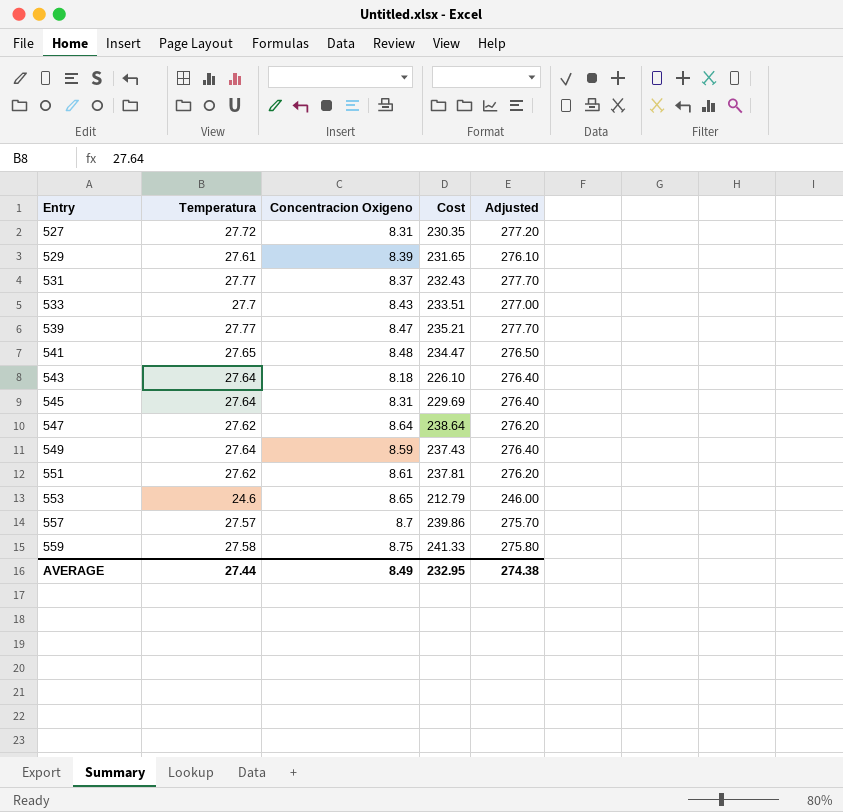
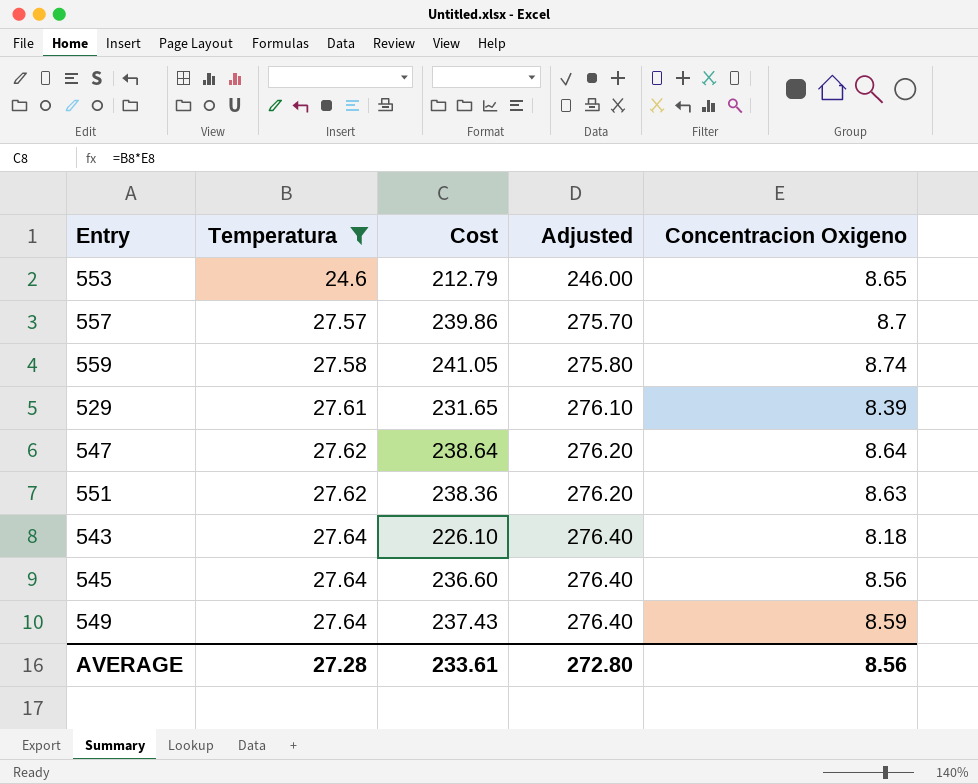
filter: none -> Temperatura <= 27.64
row order: Entry ascending -> Temperatura ascending
column Concentracion Oxigeno | position: 3 -> 5
559 | Cost: 241.33 -> 241.05
559 | Concentracion Oxigeno: 8.75 -> 8.74
551 | Cost: 237.81 -> 238.36
551 | Concentracion Oxigeno: 8.61 -> 8.63
545 | Cost: 229.69 -> 236.60
545 | Concentracion Oxigeno: 8.31 -> 8.56
AVERAGE | Temperatura: 27.44 -> 27.28
AVERAGE | Cost: 232.95 -> 233.61
AVERAGE | Adjusted: 274.38 -> 272.80
AVERAGE | Concentracion Oxigeno: 8.49 -> 8.56

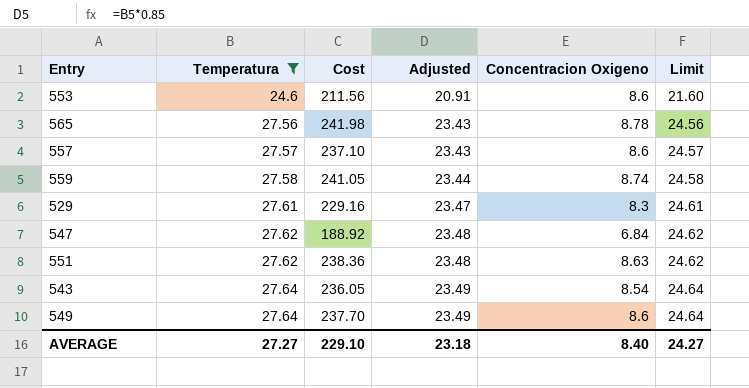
column Adjusted | formula: [Temperatura] * 10 -> [Temperatura] * 0.85
column Limit | formula: none -> [Temperatura] - 3
row 545: 27.64 | 236.60 | 276.40 | 8.56 -> none
553 | Cost: 212.79 -> 211.56
553 | Concentracion Oxigeno: 8.65 -> 8.6
row 565: none -> 27.56 | 241.98 | 23.43 | 8.78 | 24.56
557 | Cost: 239.86 -> 237.10
557 | Concentracion Oxigeno: 8.7 -> 8.6
529 | Cost: 231.65 -> 229.16
529 | Concentracion Oxigeno: 8.39 -> 8.3
547 | Cost: 238.64 -> 188.92
547 | Concentracion Oxigeno: 8.64 -> 6.84
543 | Cost: 226.10 -> 236.05
543 | Concentracion Oxigeno: 8.18 -> 8.54
549 | Cost: 237.43 -> 237.70
549 | Concentracion Oxigeno: 8.59 -> 8.6
AVERAGE | Temperatura: 27.28 -> 27.27
AVERAGE | Cost: 233.61 -> 229.10
AVERAGE | Adjusted: 272.80 -> 23.18
AVERAGE | Concentracion Oxigeno: 8.56 -> 8.40

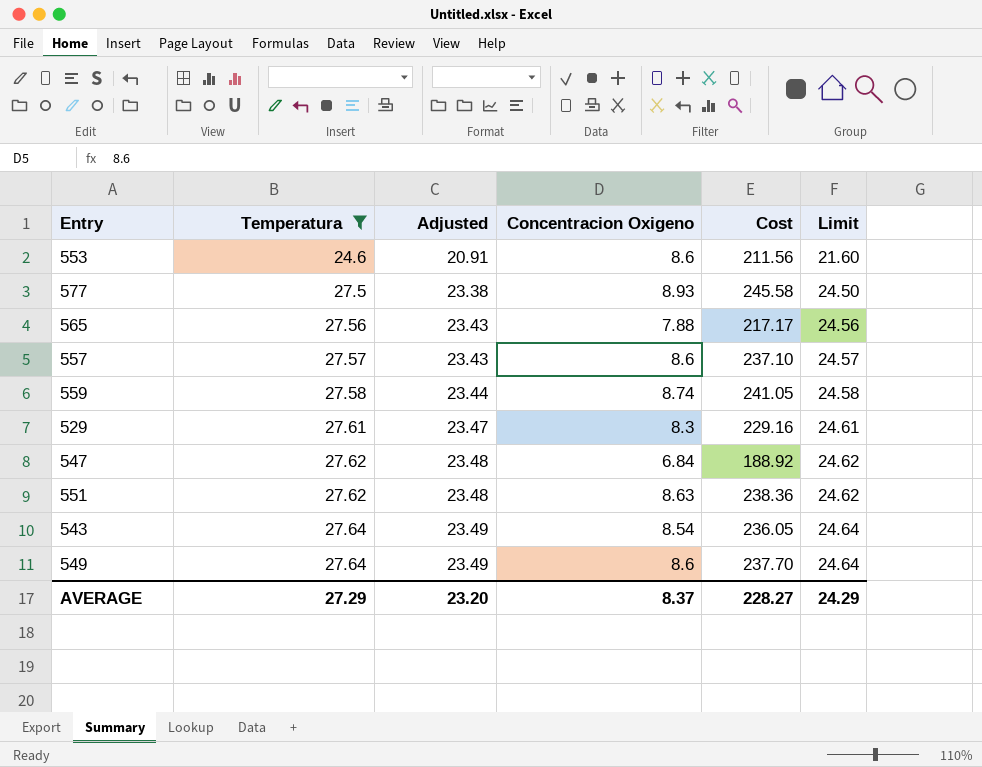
column Cost | position: 3 -> 5
row 577: none -> 27.5 | 23.38 | 8.93 | 245.58 | 24.50
565 | Concentracion Oxigeno: 8.78 -> 7.88
565 | Cost: 241.98 -> 217.17
AVERAGE | Temperatura: 27.27 -> 27.29
AVERAGE | Adjusted: 23.18 -> 23.20
AVERAGE | Concentracion Oxigeno: 8.40 -> 8.37
AVERAGE | Cost: 229.10 -> 228.27
AVERAGE | Limit: 24.27 -> 24.29

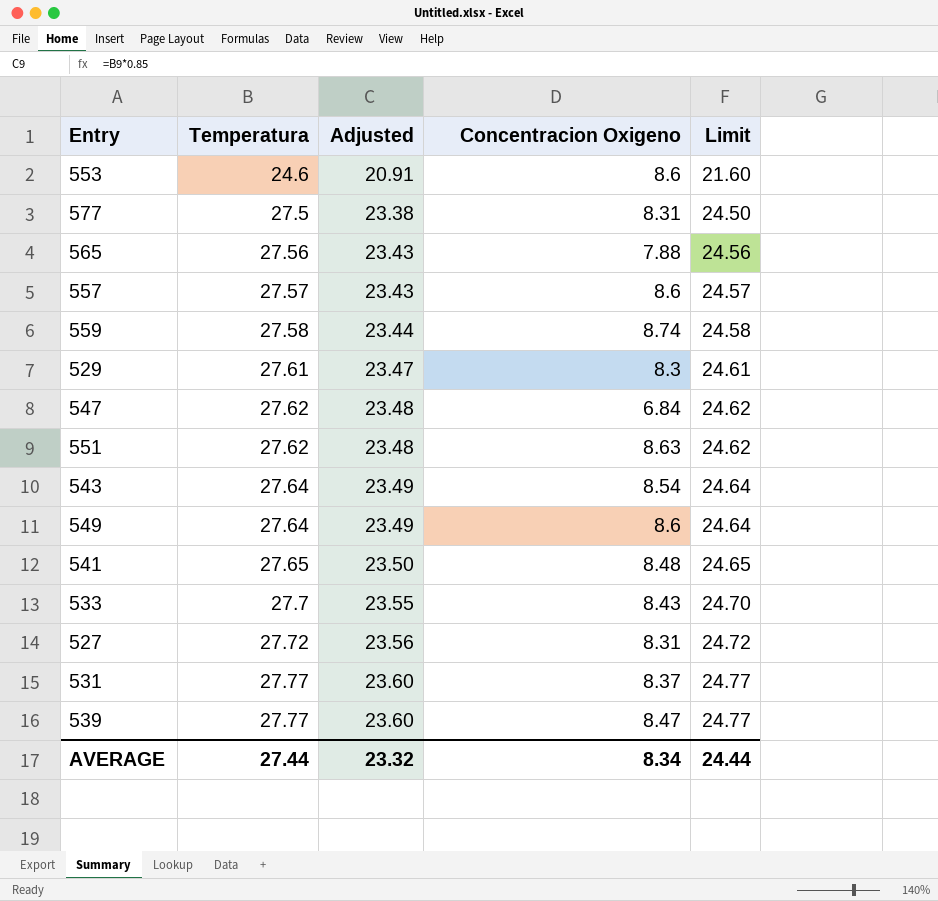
filter: Temperatura <= 27.64 -> none
column Cost | formula: [Temperatura] * [Concentracion Oxigeno] -> none
577 | Concentracion Oxigeno: 8.93 -> 8.31
AVERAGE | Temperatura: 27.29 -> 27.44
AVERAGE | Adjusted: 23.20 -> 23.32
AVERAGE | Concentracion Oxigeno: 8.37 -> 8.34
AVERAGE | Limit: 24.29 -> 24.44

